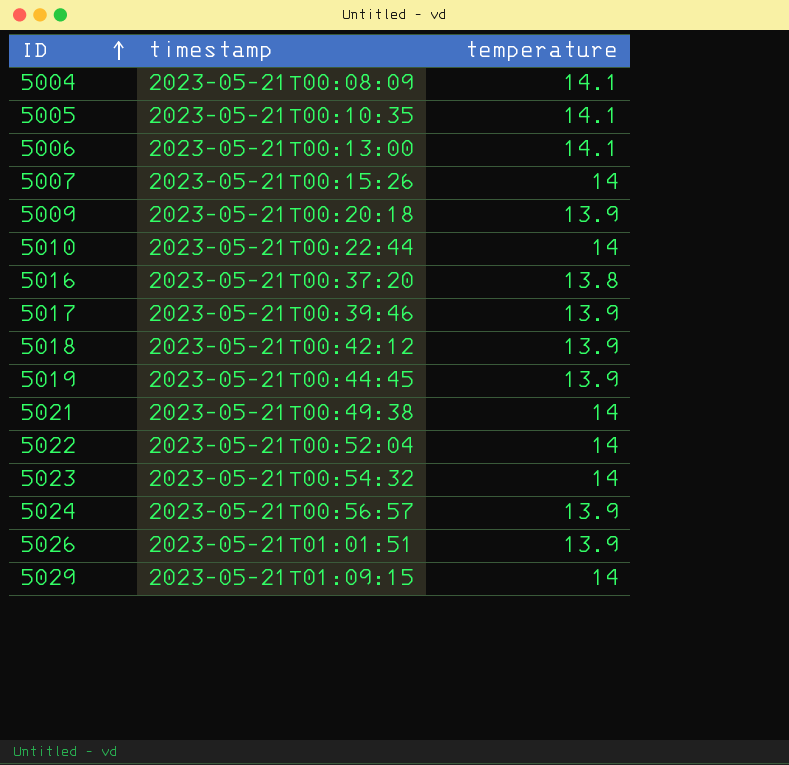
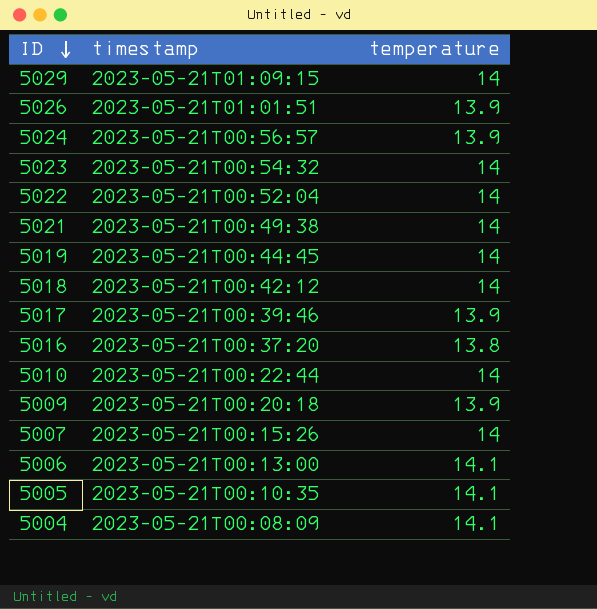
row order: ID ascending -> ID descending
5019 | temperature: 13.9 -> 14
5018 | temperature: 13.9 -> 14

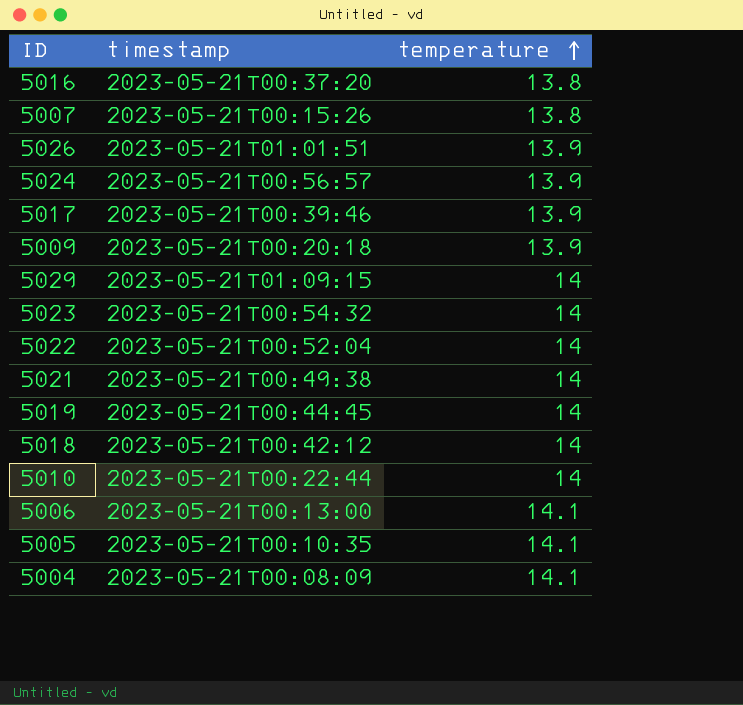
row order: ID descending -> temperature ascending
5007 | temperature: 14 -> 13.8

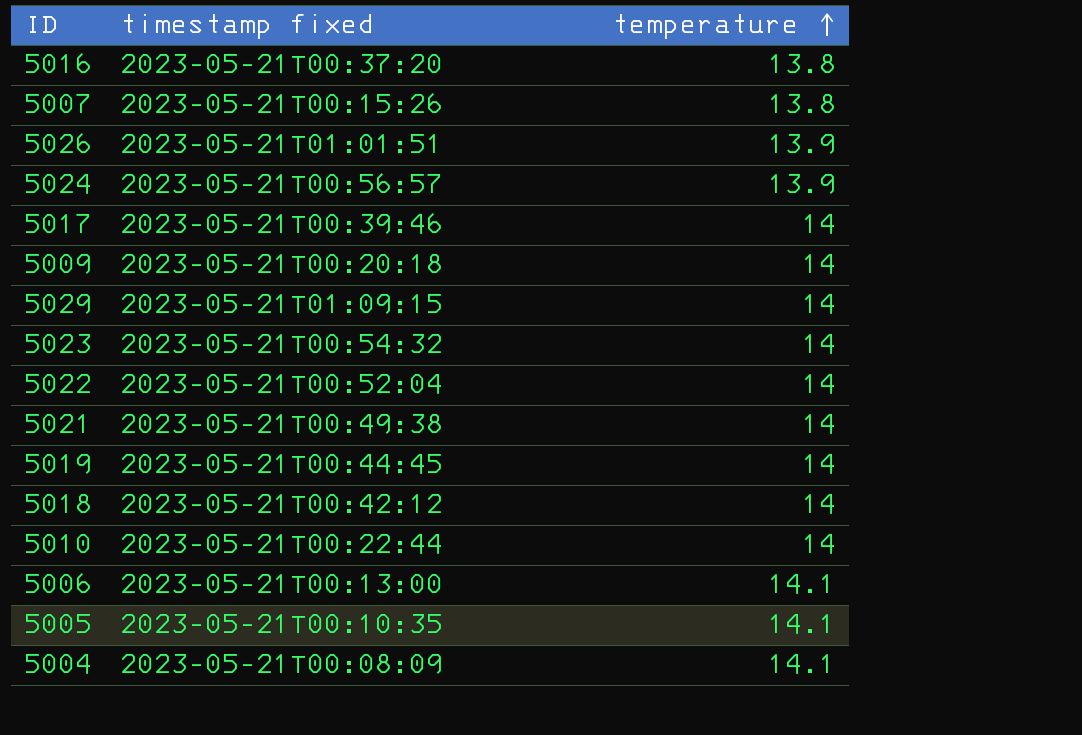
column name: timestamp -> timestamp fixed
5017 | temperature: 13.9 -> 14
5009 | temperature: 13.9 -> 14

